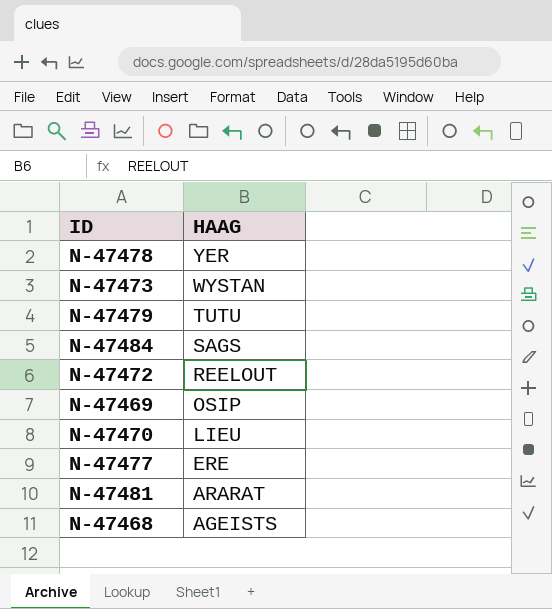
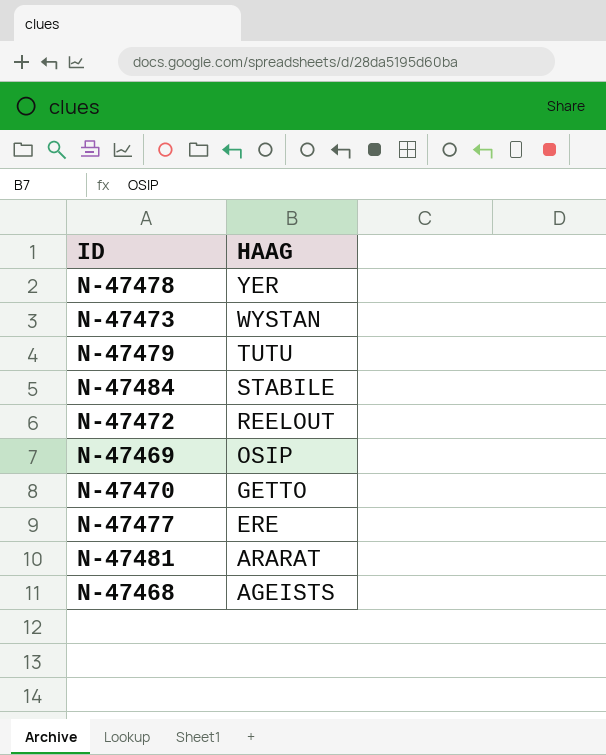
N-47484 | HAAG: SAGS -> STABILE
N-47470 | HAAG: LIEU -> GETTO

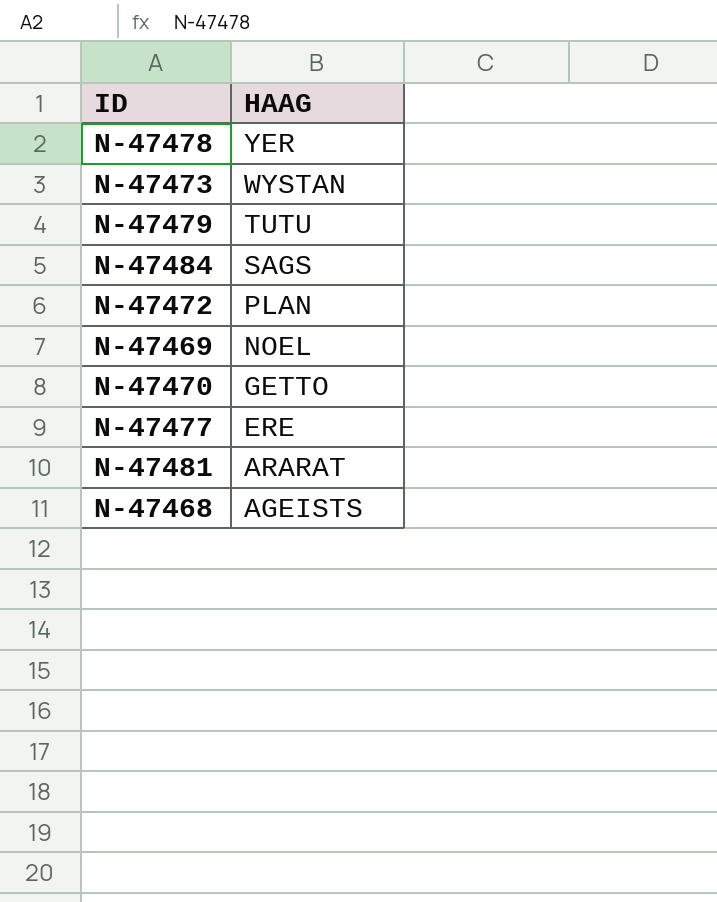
N-47484 | HAAG: STABILE -> SAGS
N-47472 | HAAG: REELOUT -> PLAN
N-47469 | HAAG: OSIP -> NOEL

